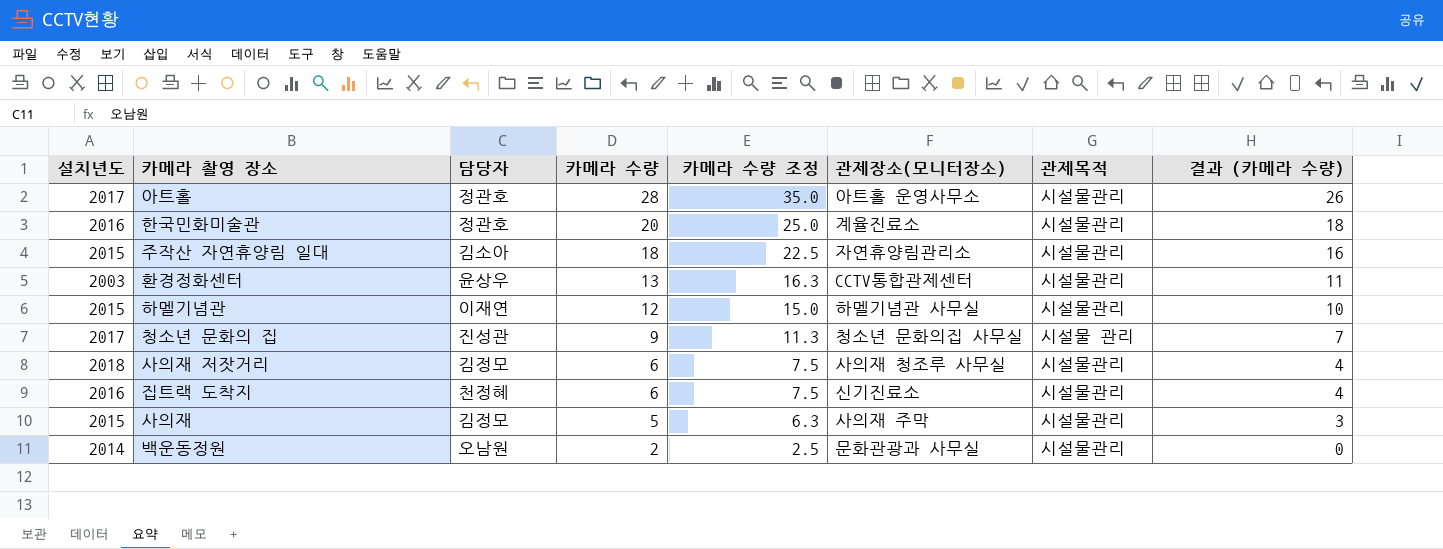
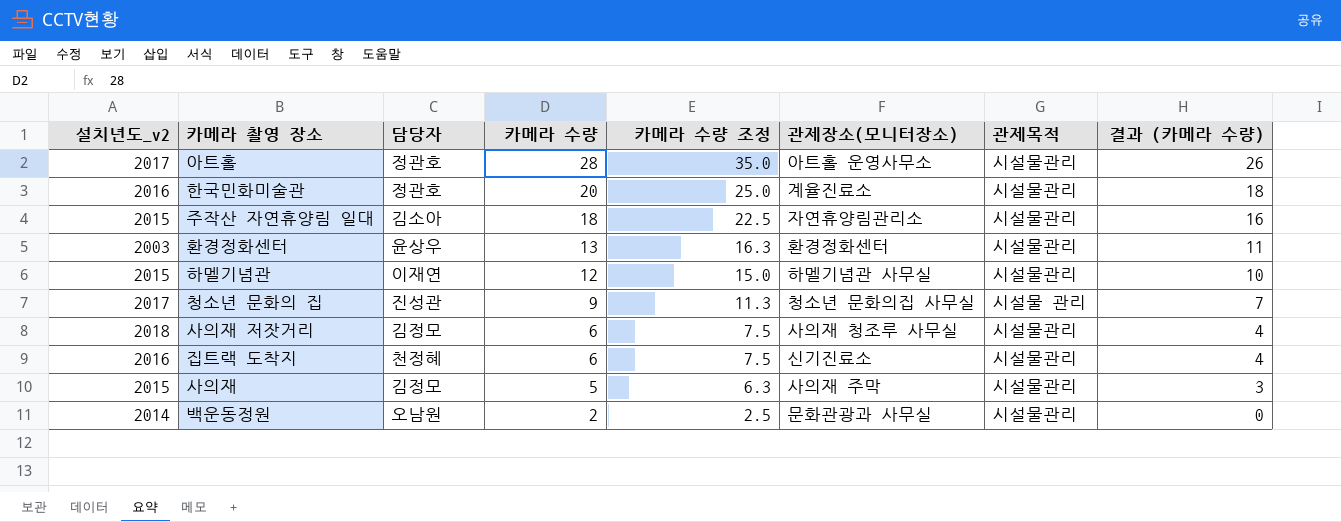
column name: 설치년도 -> 설치년도_v2
환경정화센터 | 관제장소(모니터장소): CCTV통합관제센터 -> 환경정화센터

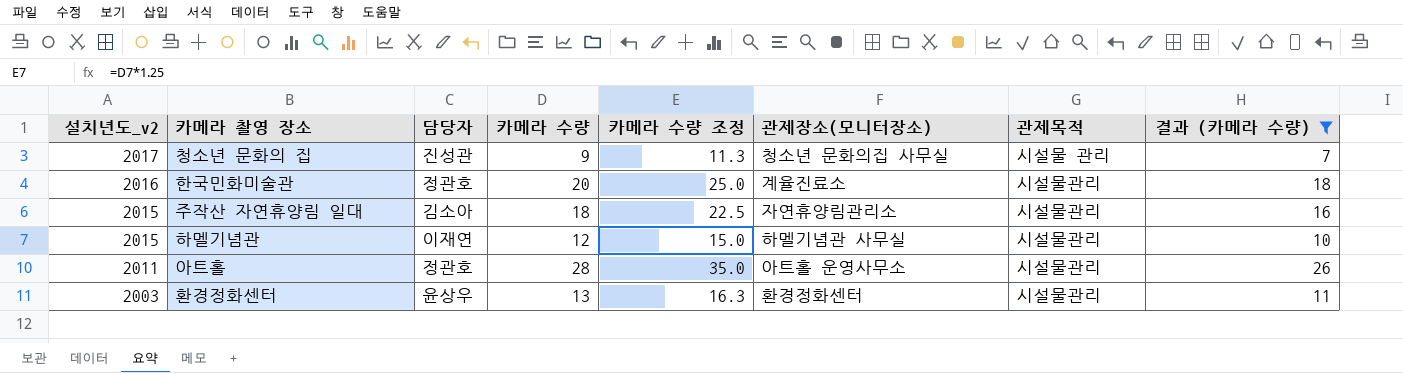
filter: none -> 결과 (카메라 수량) >= 7
row order: 카메라 수량 descending -> 설치년도_v2 descending
아트홀 | 설치년도_v2: 2017 -> 2011

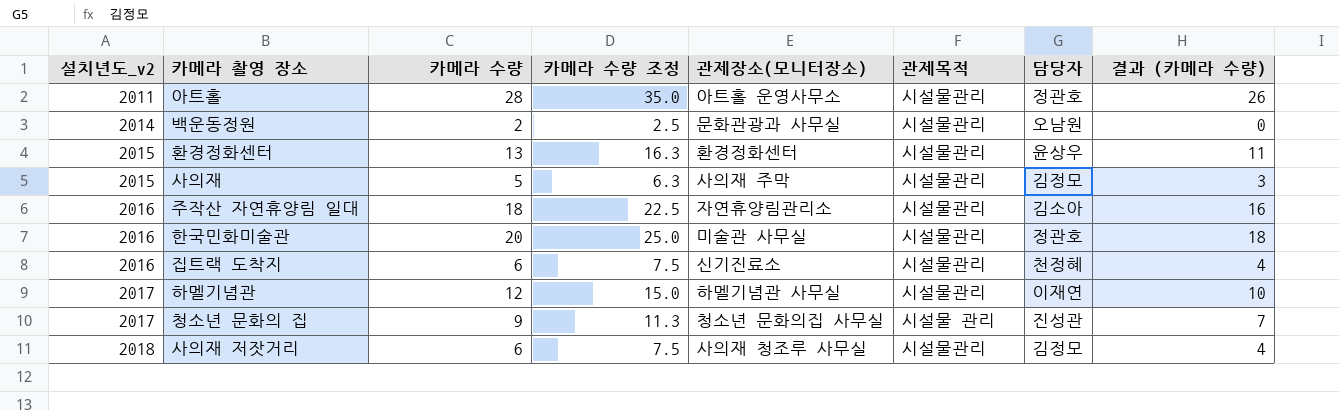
filter: 결과 (카메라 수량) >= 7 -> none
row order: 설치년도_v2 descending -> 설치년도_v2 ascending
column 담당자 | position: 3 -> 7
환경정화센터 | 설치년도_v2: 2003 -> 2015
주작산 자연휴양림 일대 | 설치년도_v2: 2015 -> 2016
한국민화미술관 | 관제장소(모니터장소): 계율진료소 -> 미술관 사무실
하멜기념관 | 설치년도_v2: 2015 -> 2017

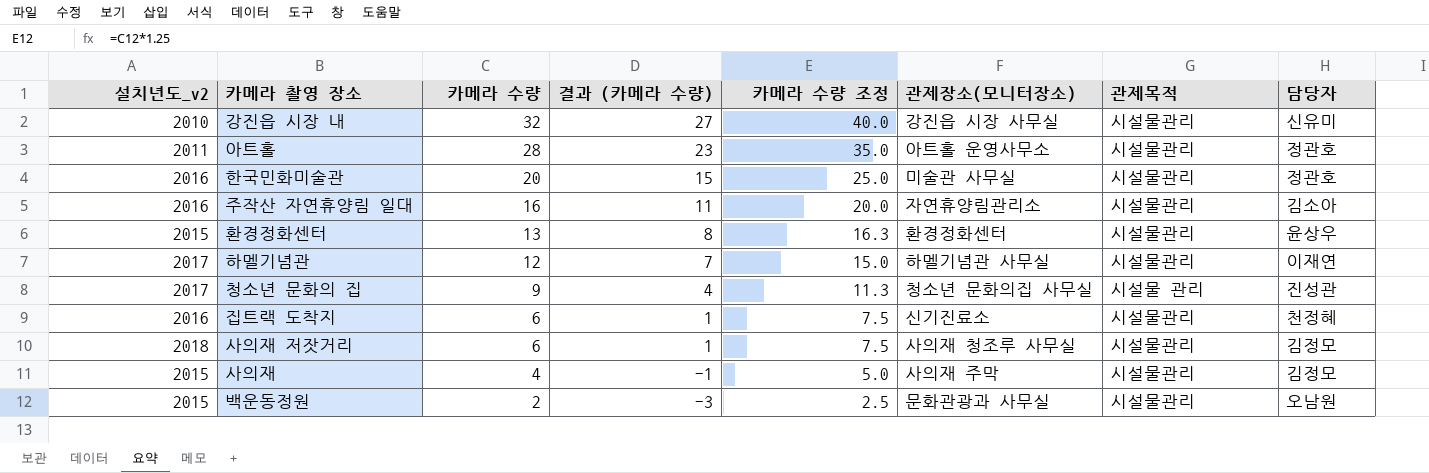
row order: 설치년도_v2 ascending -> 카메라 수량 descending
column 결과 (카메라 수량) | formula: [카메라 수량] - 2 -> [카메라 수량] - 5
column 결과 (카메라 수량) | position: 8 -> 4
row 강진읍 시장 내: none -> 2010 | 32 | 27 | 40.0 | 강진읍 시장 사무실 | 시설물관리 | 신유미
주작산 자연휴양림 일대 | 카메라 수량: 18 -> 16
주작산 자연휴양림 일대 | 카메라 수량 조정: 22.5 -> 20.0
사의재 | 카메라 수량: 5 -> 4
사의재 | 카메라 수량 조정: 6.3 -> 5.0
백운동정원 | 설치년도_v2: 2014 -> 2015

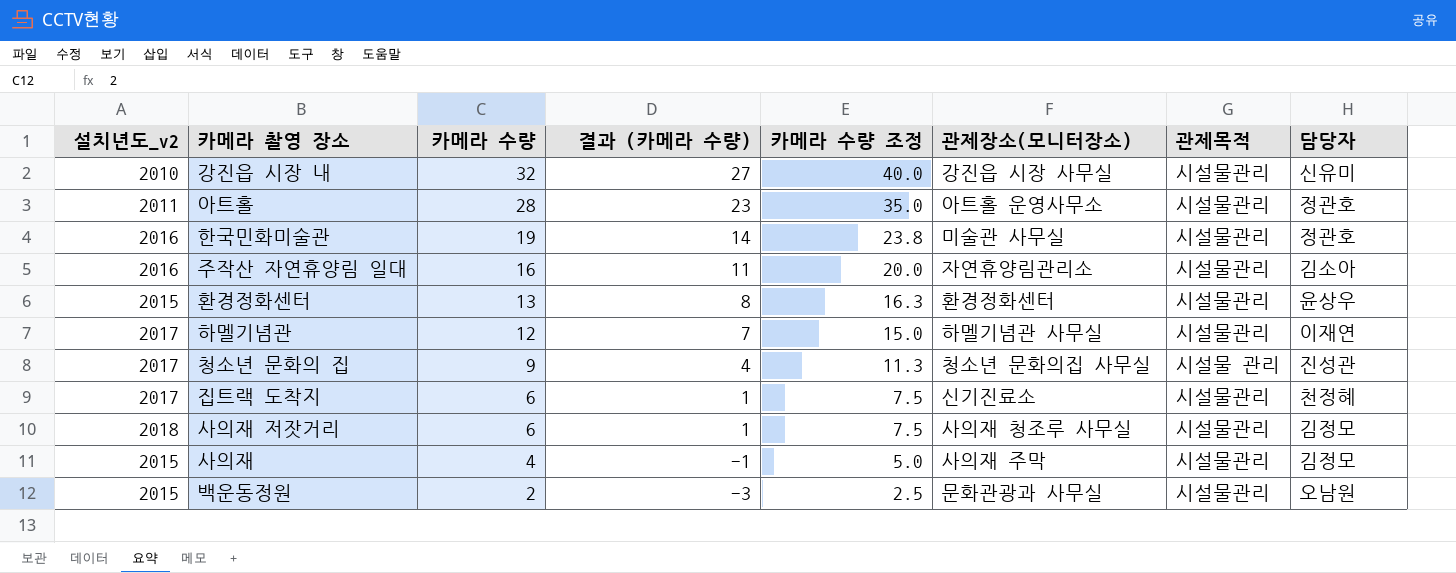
한국민화미술관 | 카메라 수량: 20 -> 19
한국민화미술관 | 결과 (카메라 수량): 15 -> 14
한국민화미술관 | 카메라 수량 조정: 25.0 -> 23.8
집트랙 도착지 | 설치년도_v2: 2016 -> 2017

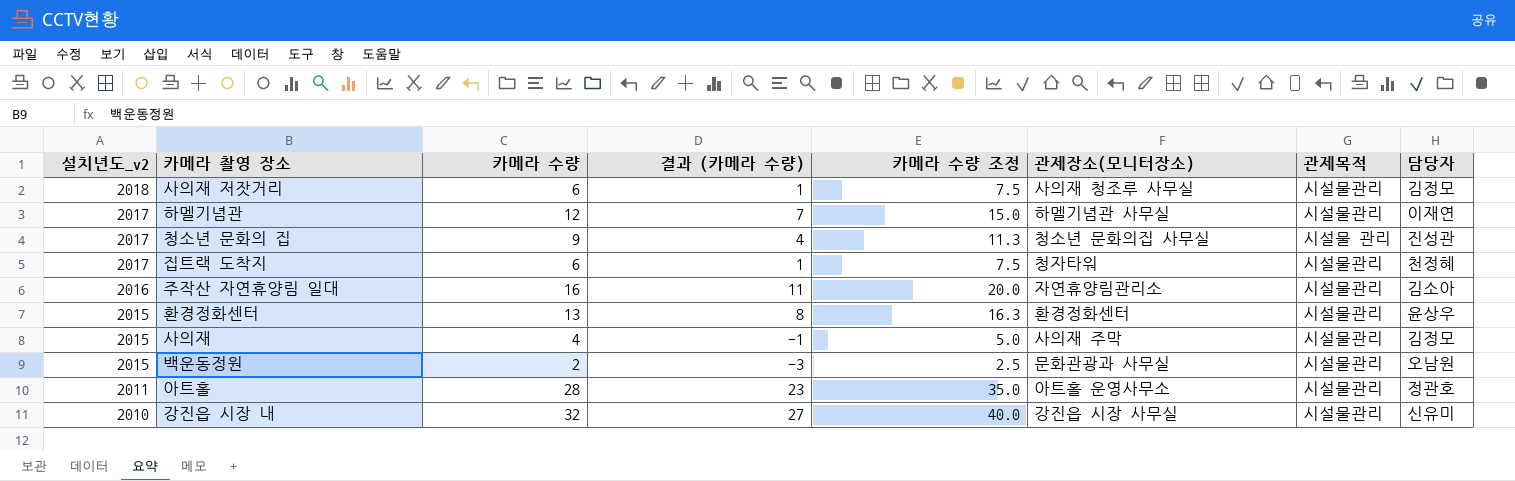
row order: 카메라 수량 descending -> 설치년도_v2 descending
row 한국민화미술관: 2016 | 19 | 14 | 23.8 | 미술관 사무실 | 시설물관리 | 정관호 -> none
집트랙 도착지 | 관제장소(모니터장소): 신기진료소 -> 청자타워

